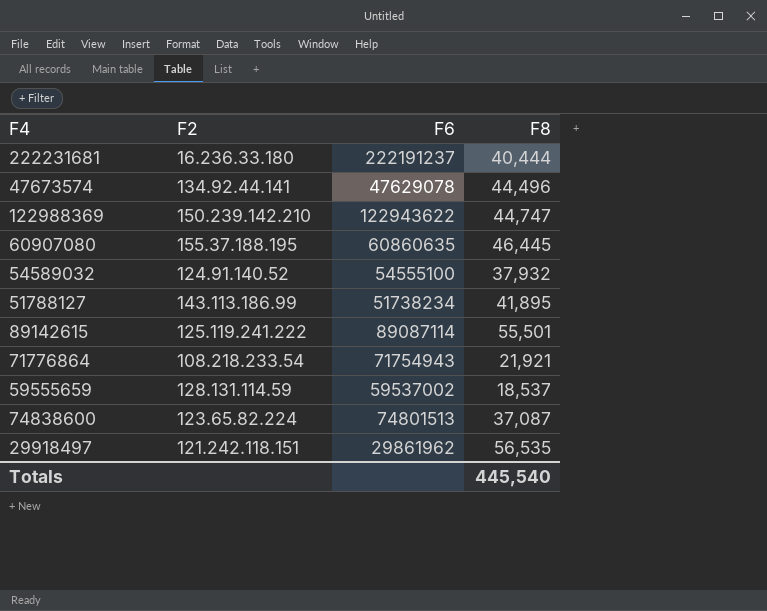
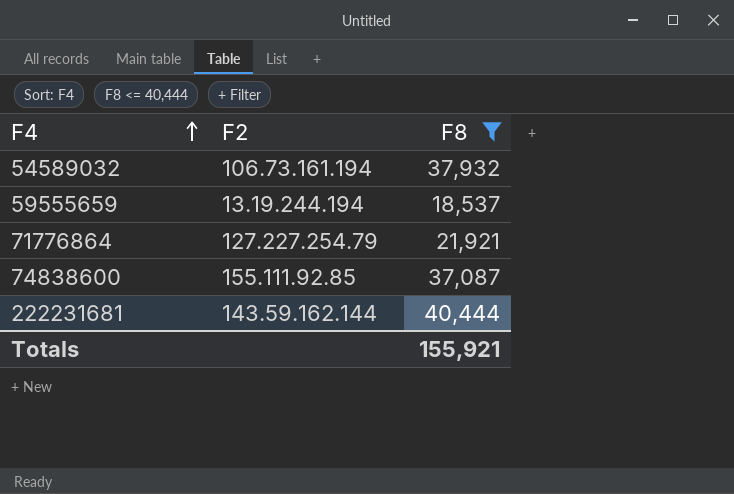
filter: none -> F8 <= 40,444
row order: none -> F4 ascending
column F6 | position: 3 -> none
54589032 | F2: 124.91.140.52 -> 106.73.161.194
59555659 | F2: 128.131.114.59 -> 13.19.244.194
71776864 | F2: 108.218.233.54 -> 127.227.254.79
74838600 | F2: 123.65.82.224 -> 155.111.92.85
222231681 | F2: 16.236.33.180 -> 143.59.162.144
Totals | F8: 445,540 -> 155,921

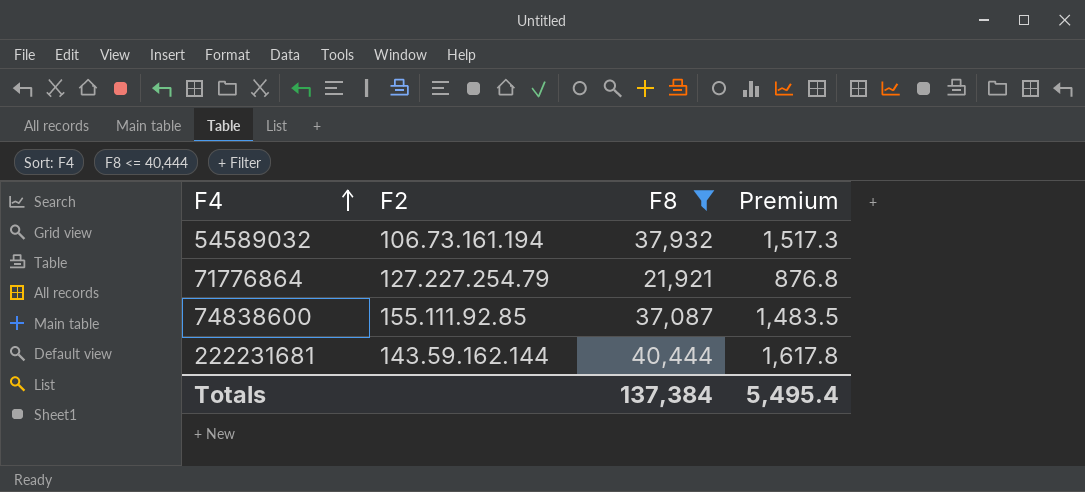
column Premium | formula: none -> [F8] * 0.04
row 59555659: 13.19.244.194 | 18,537 -> none
Totals | F8: 155,921 -> 137,384

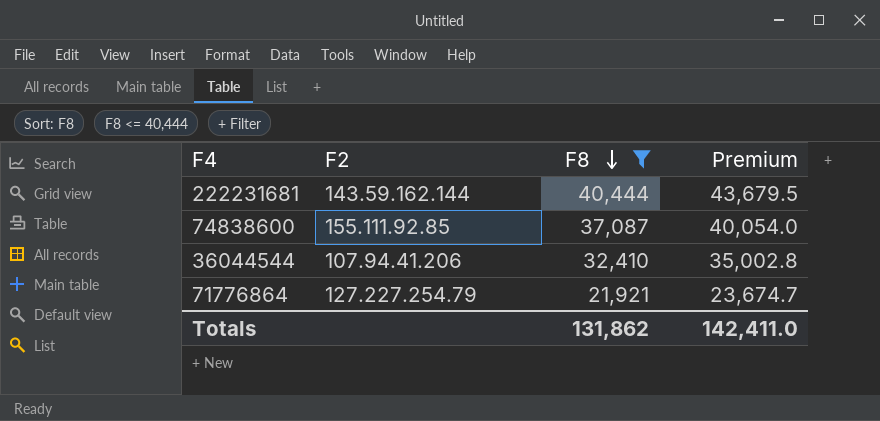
row order: F4 ascending -> F8 descending
column Premium | formula: [F8] * 0.04 -> [F8] * 1.08
row 54589032: 106.73.161.194 | 37,932 | 1,517.3 -> none
row 36044544: none -> 107.94.41.206 | 32,410 | 35,002.8
Totals | F8: 137,384 -> 131,862
Totals | Premium: 5,495.4 -> 142,411.0

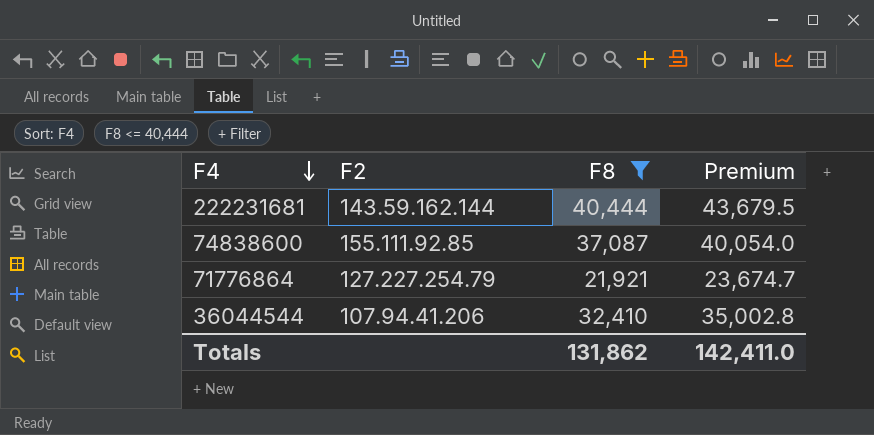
row order: F8 descending -> F4 descending

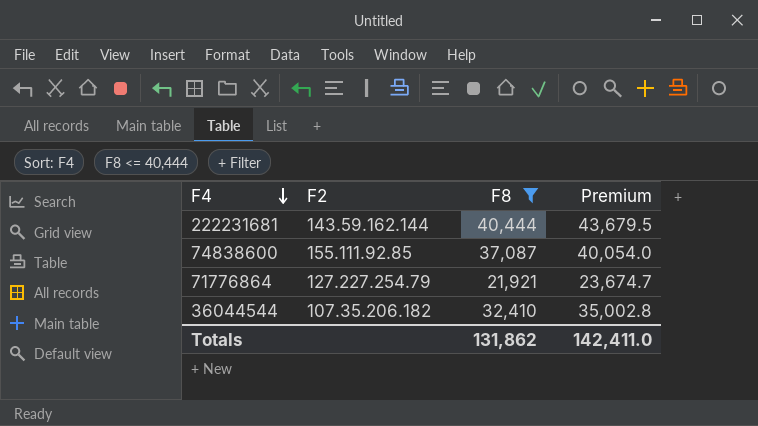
36044544 | F2: 107.94.41.206 -> 107.35.206.182

